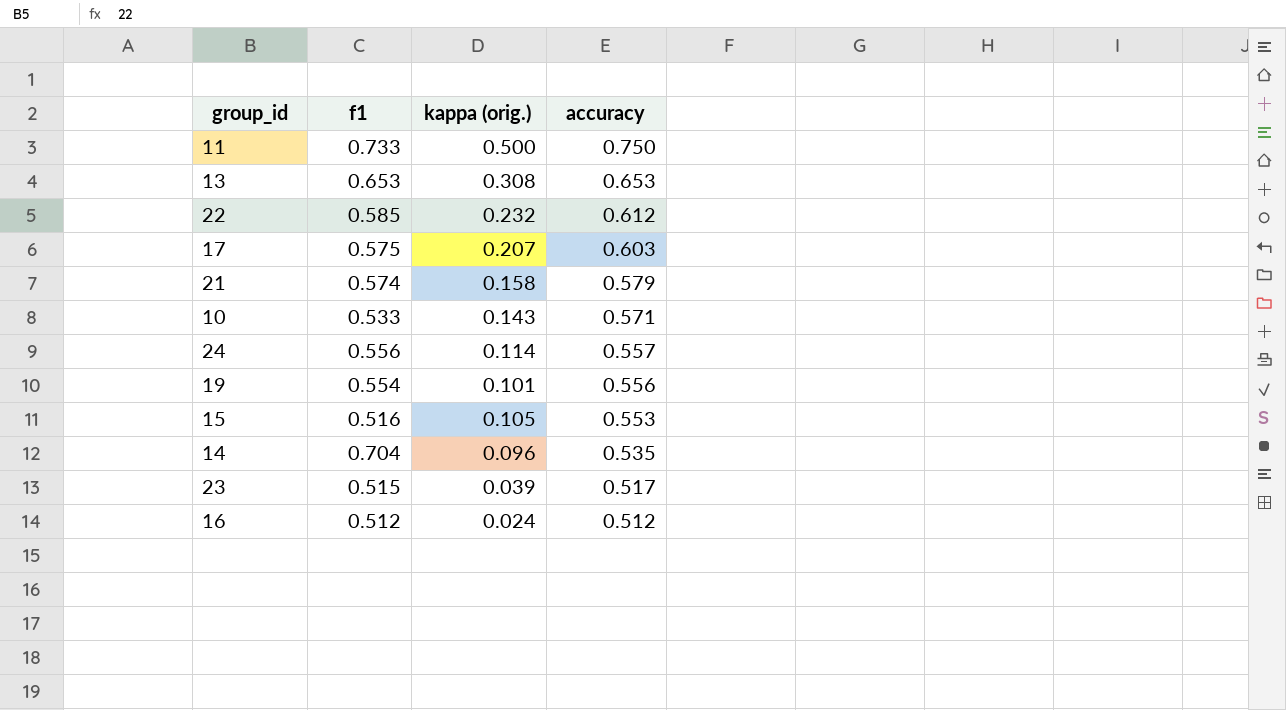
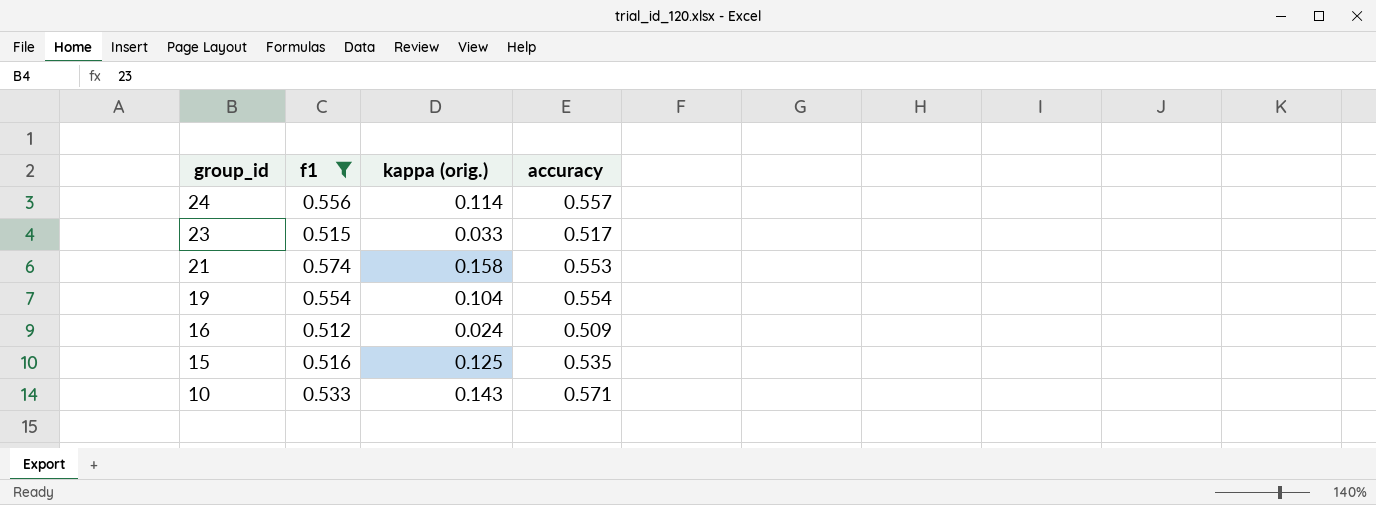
filter: none -> f1 <= 0.574
row order: accuracy descending -> group_id descending
23 | kappa (orig.): 0.039 -> 0.033
21 | accuracy: 0.579 -> 0.553
19 | kappa (orig.): 0.101 -> 0.104
19 | accuracy: 0.556 -> 0.554
16 | accuracy: 0.512 -> 0.509
15 | kappa (orig.): 0.105 -> 0.125
15 | accuracy: 0.553 -> 0.535

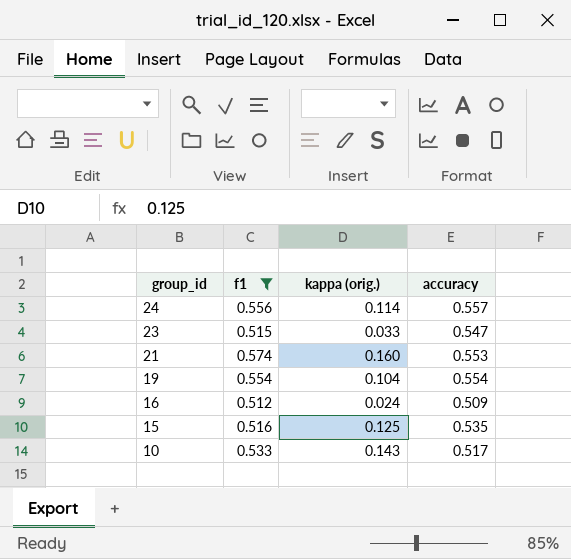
23 | accuracy: 0.517 -> 0.547
21 | kappa (orig.): 0.158 -> 0.160
10 | accuracy: 0.571 -> 0.517

